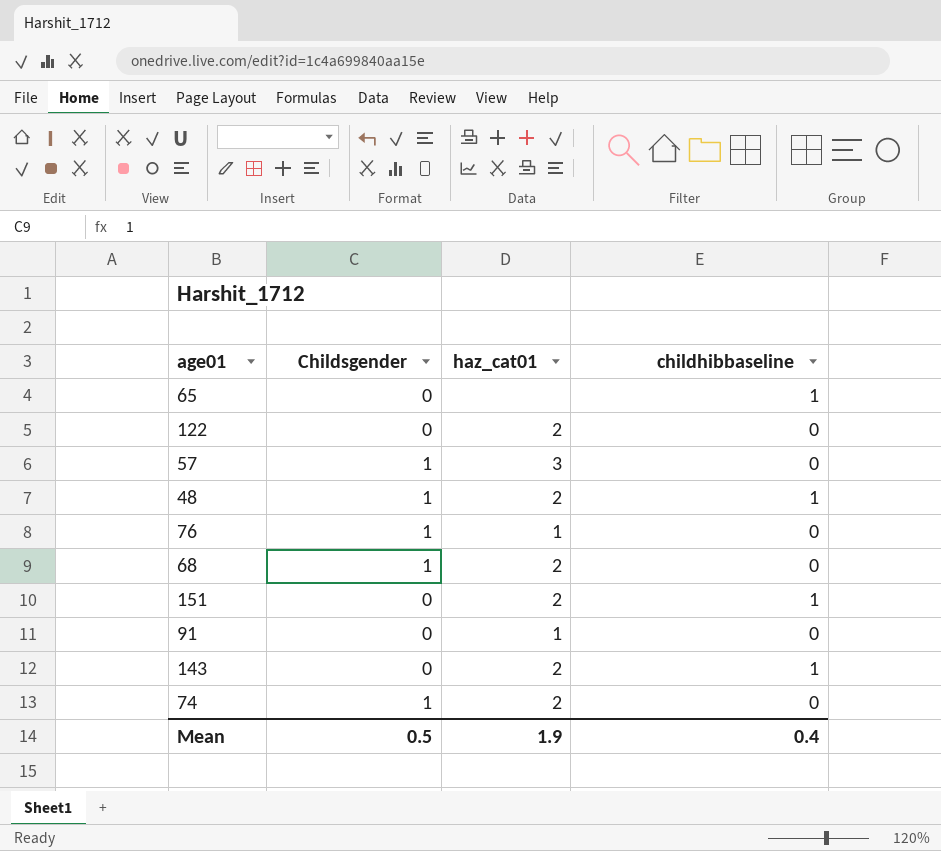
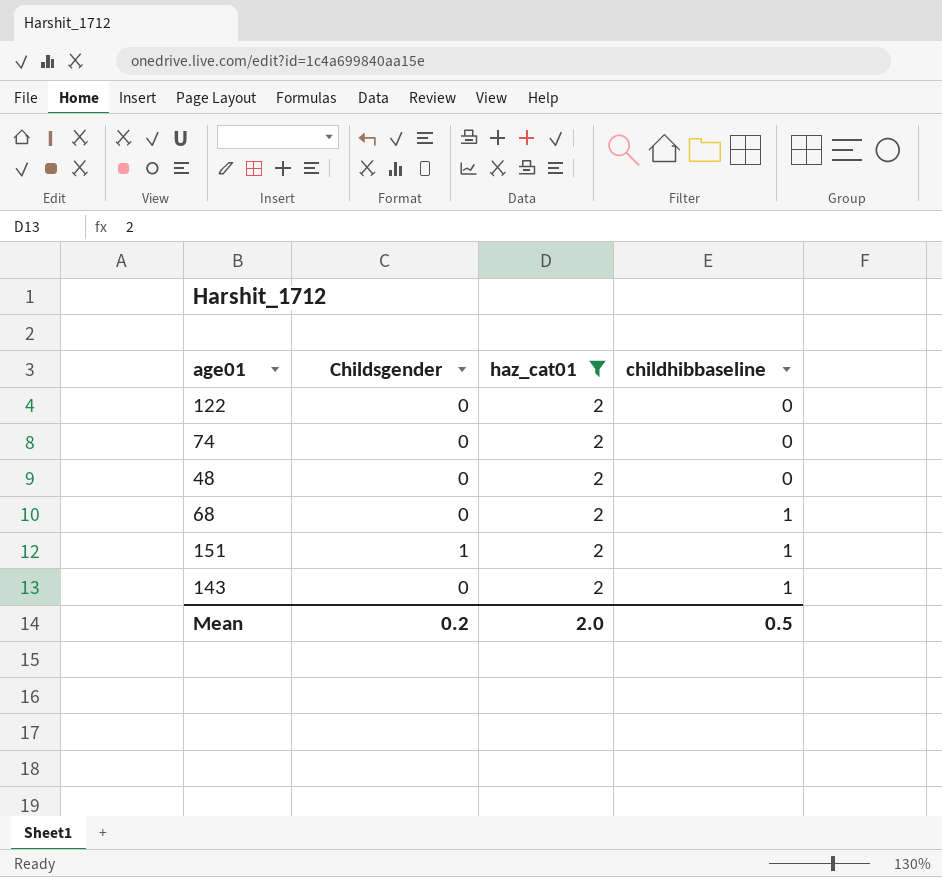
filter: none -> haz_cat01 = 2
row order: none -> childhibbaseline ascending
74 | Childsgender: 1 -> 0
48 | Childsgender: 1 -> 0
48 | childhibbaseline: 1 -> 0
68 | Childsgender: 1 -> 0
68 | childhibbaseline: 0 -> 1
151 | Childsgender: 0 -> 1
Mean | Childsgender: 0.5 -> 0.2
Mean | haz_cat01: 1.9 -> 2.0
Mean | childhibbaseline: 0.4 -> 0.5

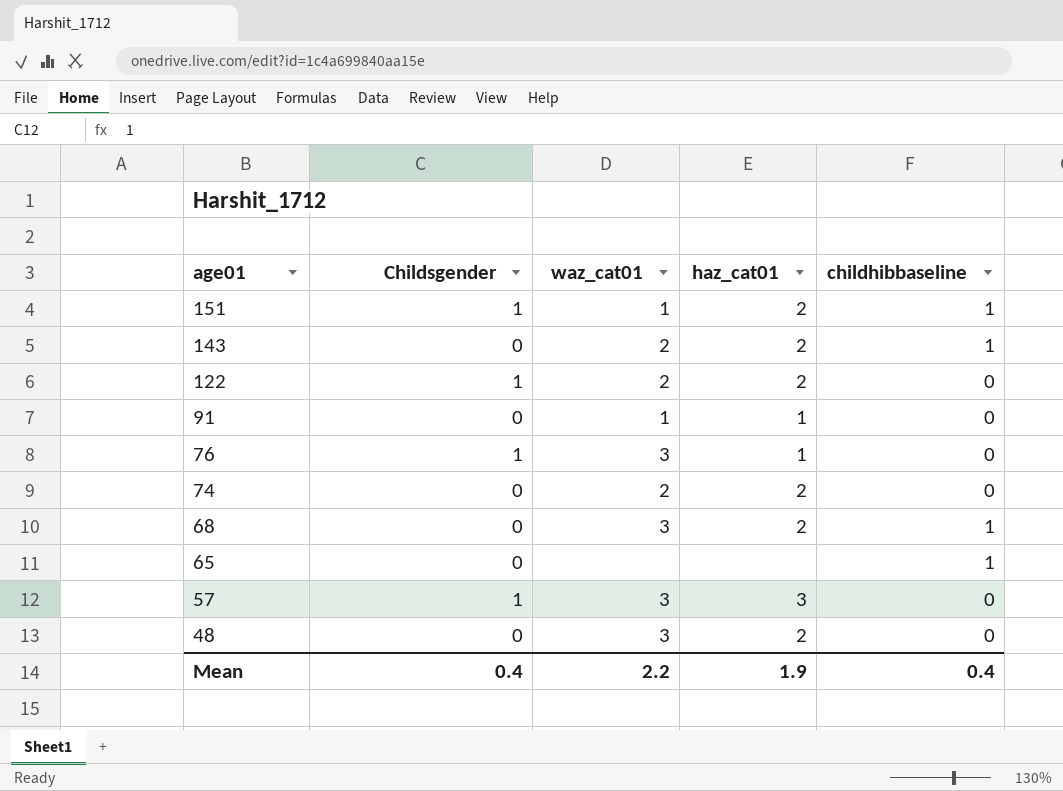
filter: haz_cat01 = 2 -> none
row order: childhibbaseline ascending -> age01 descending
column waz_cat01 | position: none -> 3
122 | Childsgender: 0 -> 1
Mean | Childsgender: 0.2 -> 0.4
Mean | haz_cat01: 2.0 -> 1.9
Mean | childhibbaseline: 0.5 -> 0.4

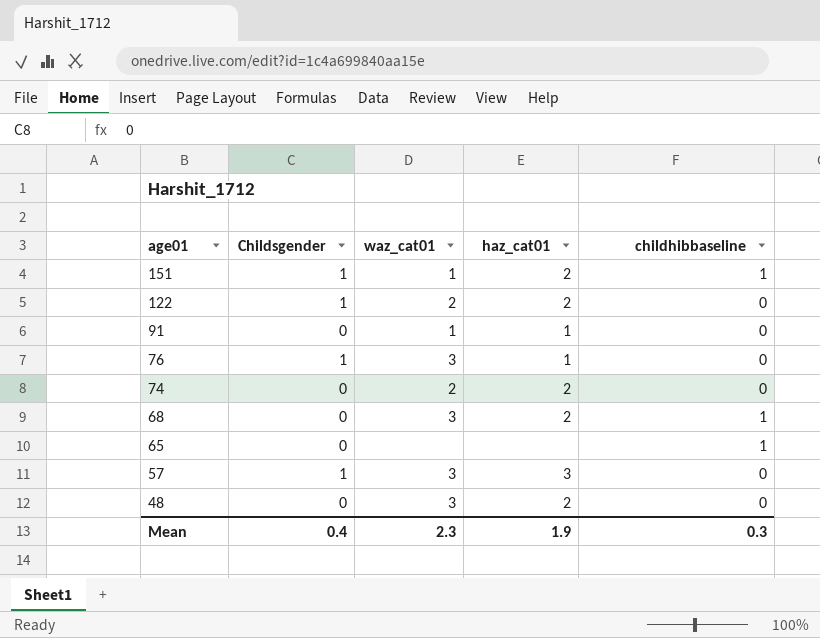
row 143: 0 | 2 | 2 | 1 -> none
Mean | waz_cat01: 2.2 -> 2.3
Mean | childhibbaseline: 0.4 -> 0.3

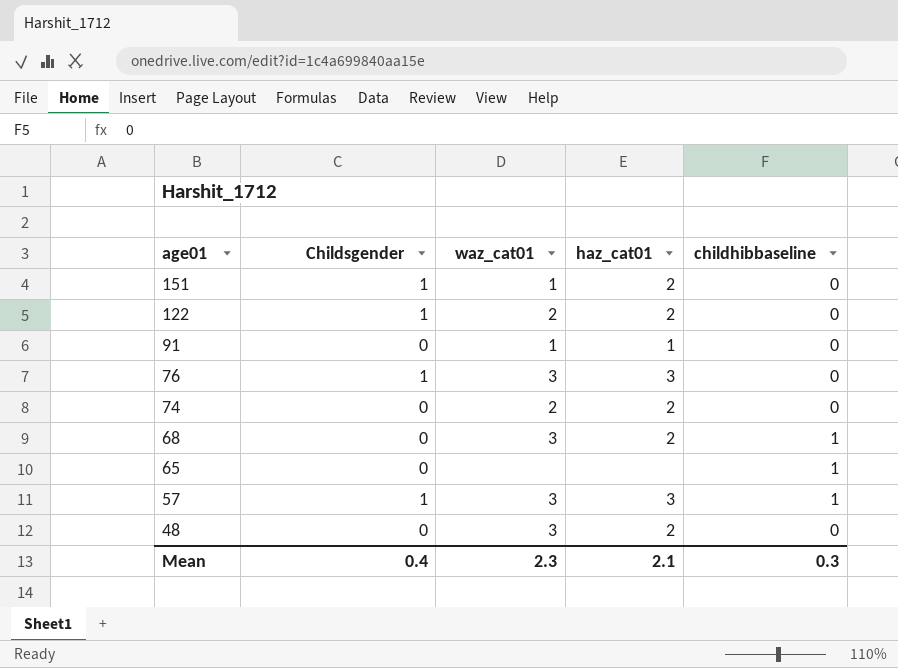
151 | childhibbaseline: 1 -> 0
76 | haz_cat01: 1 -> 3
57 | childhibbaseline: 0 -> 1
Mean | haz_cat01: 1.9 -> 2.1

